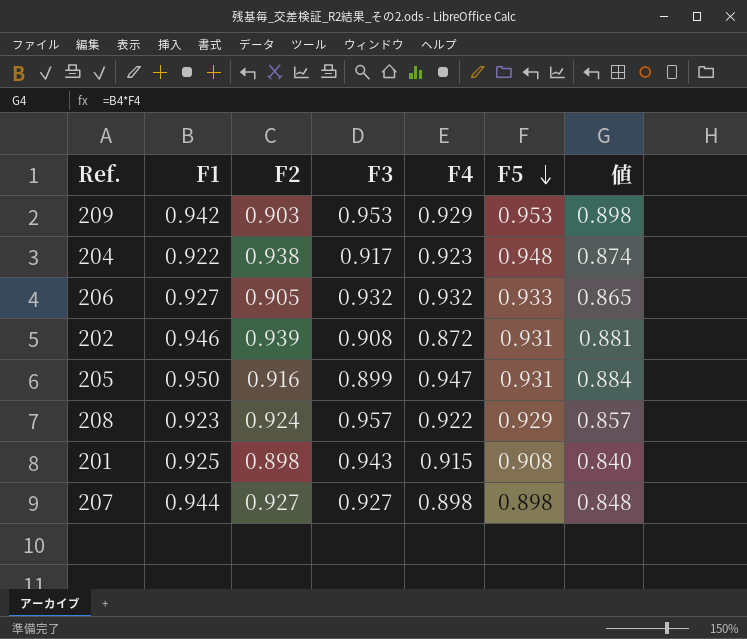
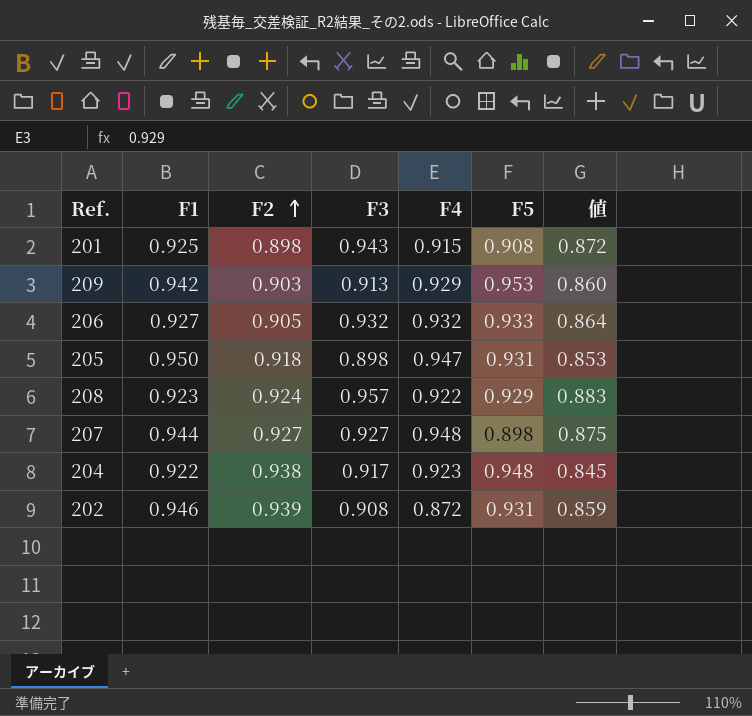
row order: F5 descending -> F2 ascending
column 値 | formula: [F1] * [F5] -> [F1] * [F3]
209 | F3: 0.953 -> 0.913
205 | F2: 0.916 -> 0.918
205 | F3: 0.899 -> 0.898
207 | F4: 0.898 -> 0.948

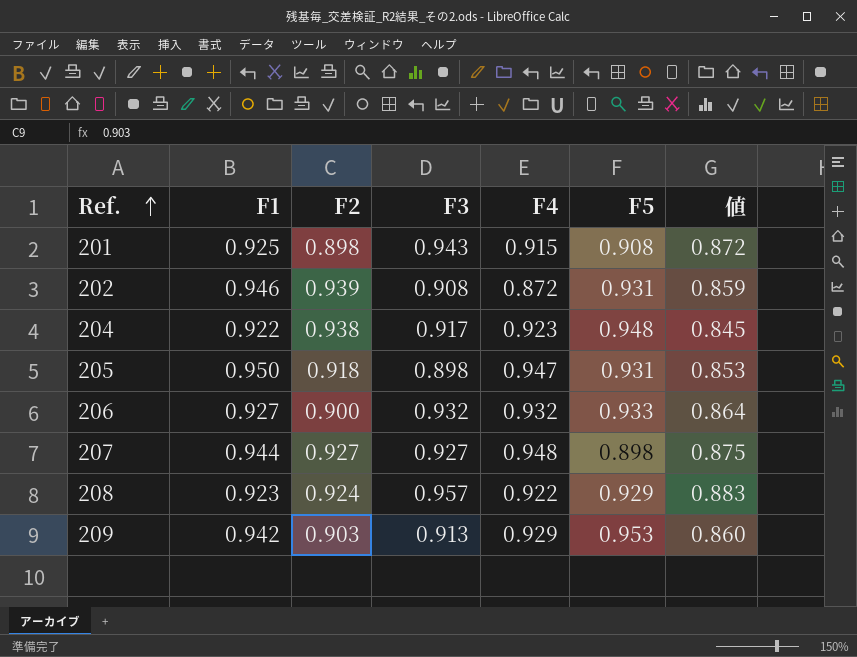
row order: F2 ascending -> Ref. ascending
206 | F2: 0.905 -> 0.900

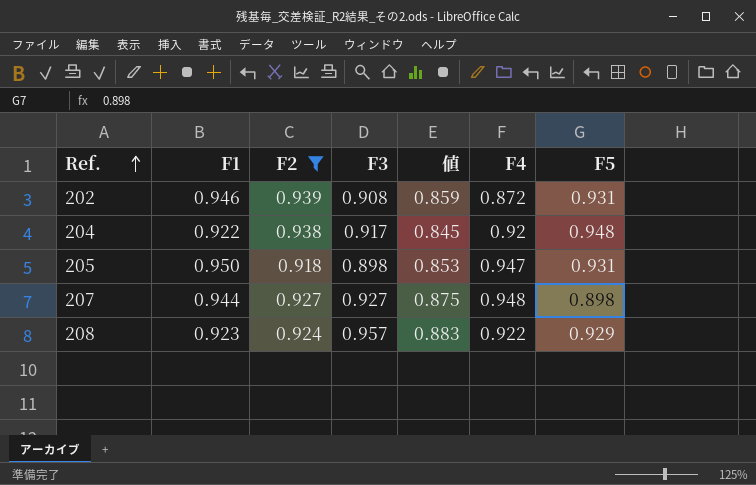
filter: none -> F2 >= 0.918
column 値 | position: 7 -> 5
204 | F4: 0.923 -> 0.92

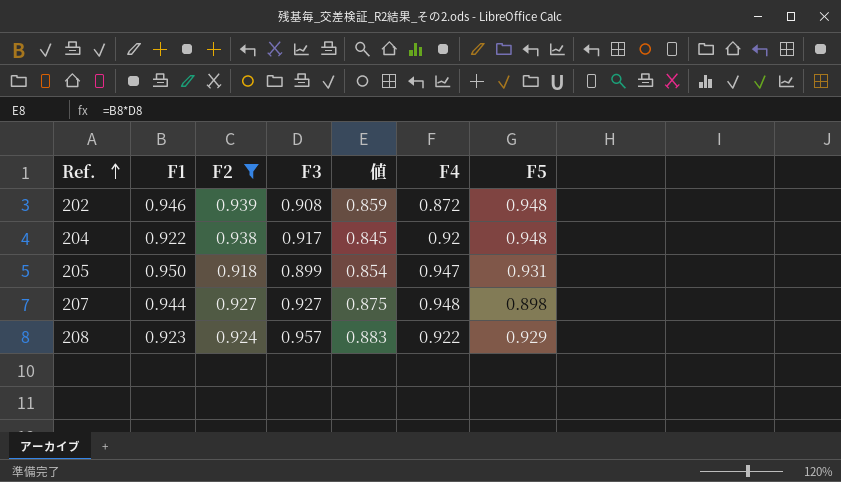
202 | F5: 0.931 -> 0.948
205 | F3: 0.898 -> 0.899
205 | 値: 0.853 -> 0.854

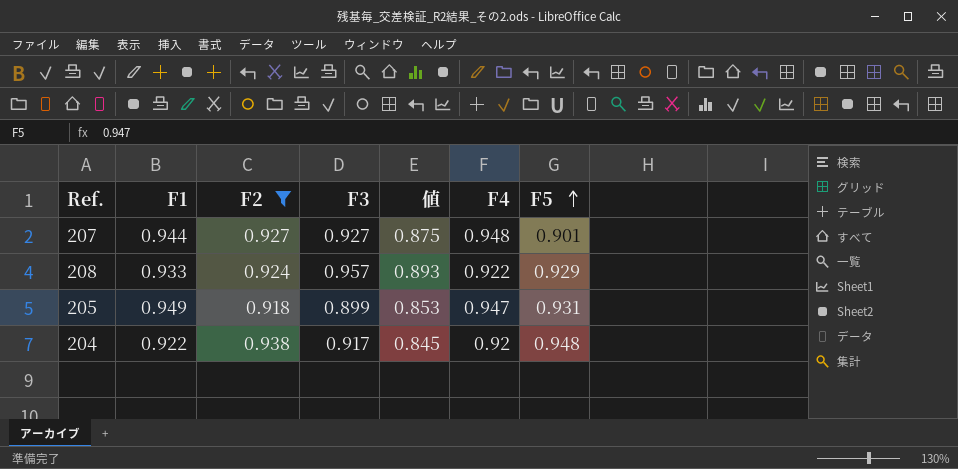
row order: Ref. ascending -> F5 ascending
row 202: 0.946 | 0.939 | 0.908 | 0.859 | 0.872 | 0.948 -> none
207 | F5: 0.898 -> 0.901
208 | F1: 0.923 -> 0.933
208 | 値: 0.883 -> 0.893
205 | F1: 0.950 -> 0.949
205 | 値: 0.854 -> 0.853

